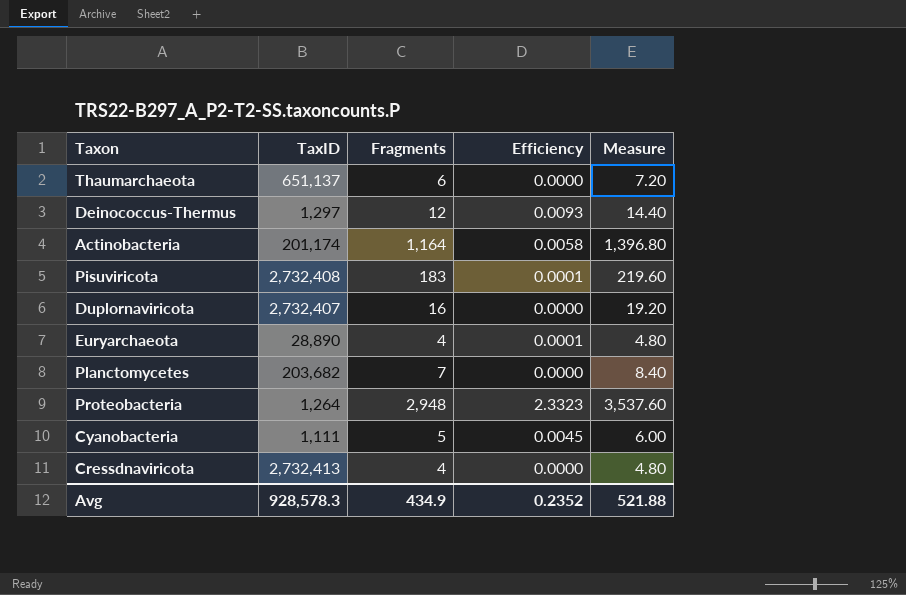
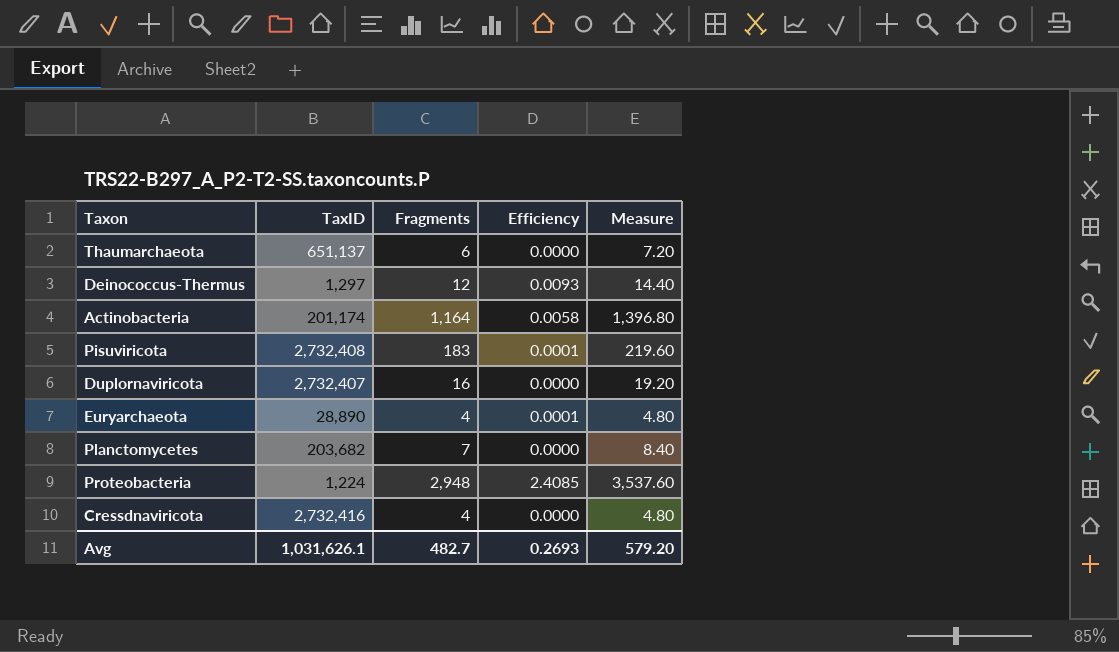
row Cyanobacteria: 1,111 | 5 | 0.0045 | 6.00 -> none
Proteobacteria | TaxID: 1,264 -> 1,224
Proteobacteria | Efficiency: 2.3323 -> 2.4085
Cressdnaviricota | TaxID: 2,732,413 -> 2,732,416
Avg | TaxID: 928,578.3 -> 1,031,626.1
Avg | Fragments: 434.9 -> 482.7
Avg | Efficiency: 0.2352 -> 0.2693
Avg | Measure: 521.88 -> 579.20

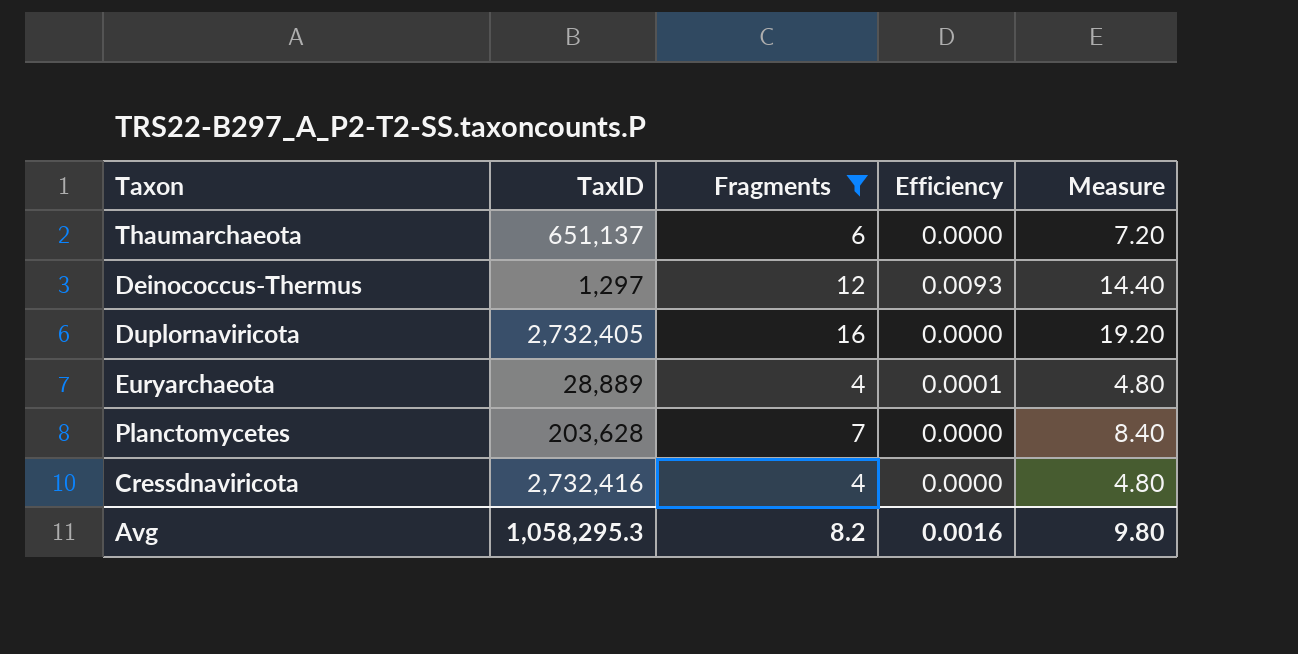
filter: none -> Fragments <= 16
Duplornaviricota | TaxID: 2,732,407 -> 2,732,405
Euryarchaeota | TaxID: 28,890 -> 28,889
Planctomycetes | TaxID: 203,682 -> 203,628
Avg | TaxID: 1,031,626.1 -> 1,058,295.3
Avg | Fragments: 482.7 -> 8.2
Avg | Efficiency: 0.2693 -> 0.0016
Avg | Measure: 579.20 -> 9.80

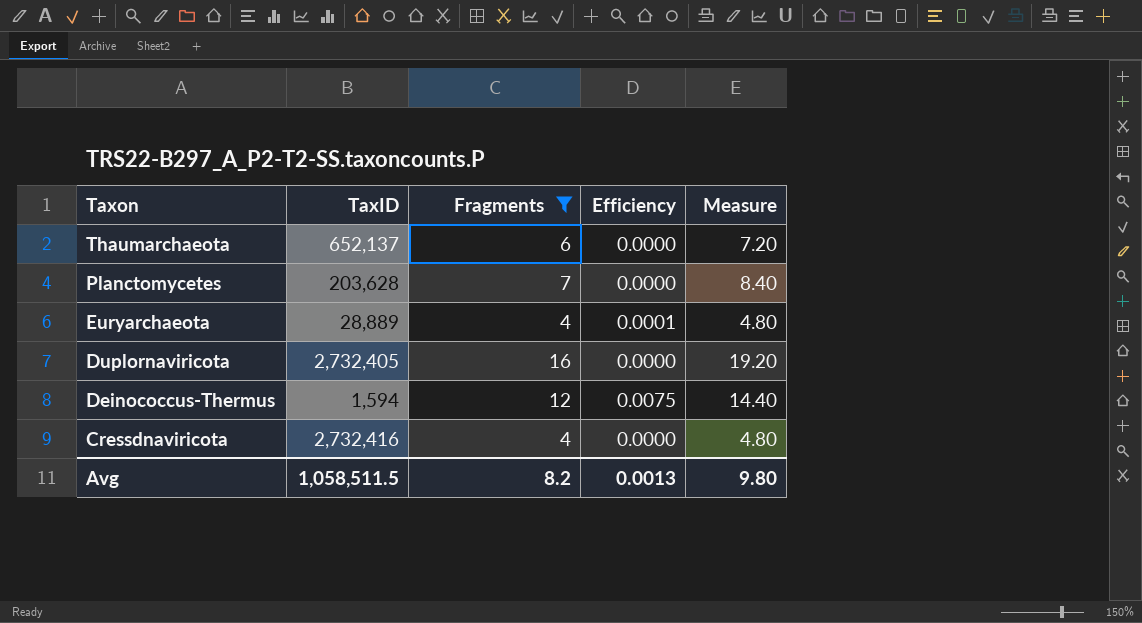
row order: none -> Taxon descending
Thaumarchaeota | TaxID: 651,137 -> 652,137
Deinococcus-Thermus | TaxID: 1,297 -> 1,594
Deinococcus-Thermus | Efficiency: 0.0093 -> 0.0075
Avg | TaxID: 1,058,295.3 -> 1,058,511.5
Avg | Efficiency: 0.0016 -> 0.0013

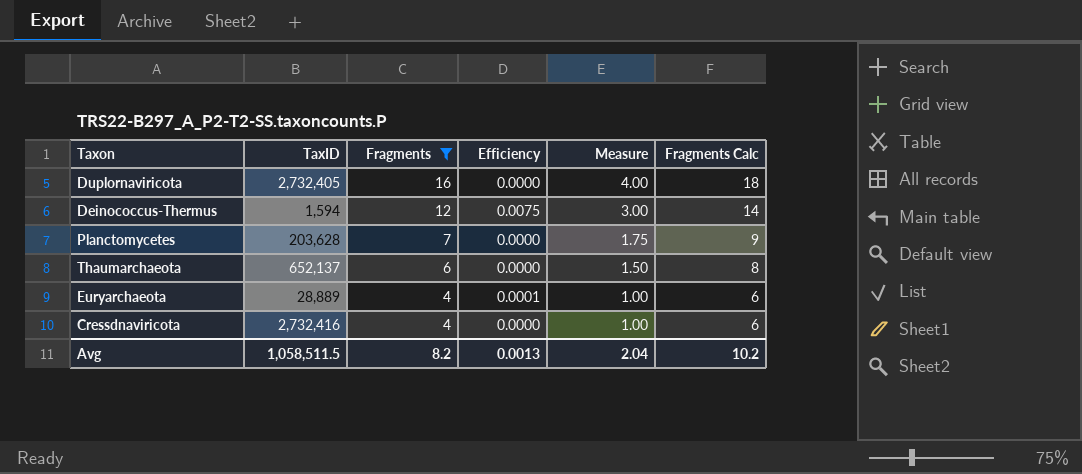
row order: Taxon descending -> Fragments descending
column Measure | formula: [Fragments] * 1.2 -> [Fragments] * 0.25
column Fragments Calc | formula: none -> [Fragments] + 2
Avg | Measure: 9.80 -> 2.04

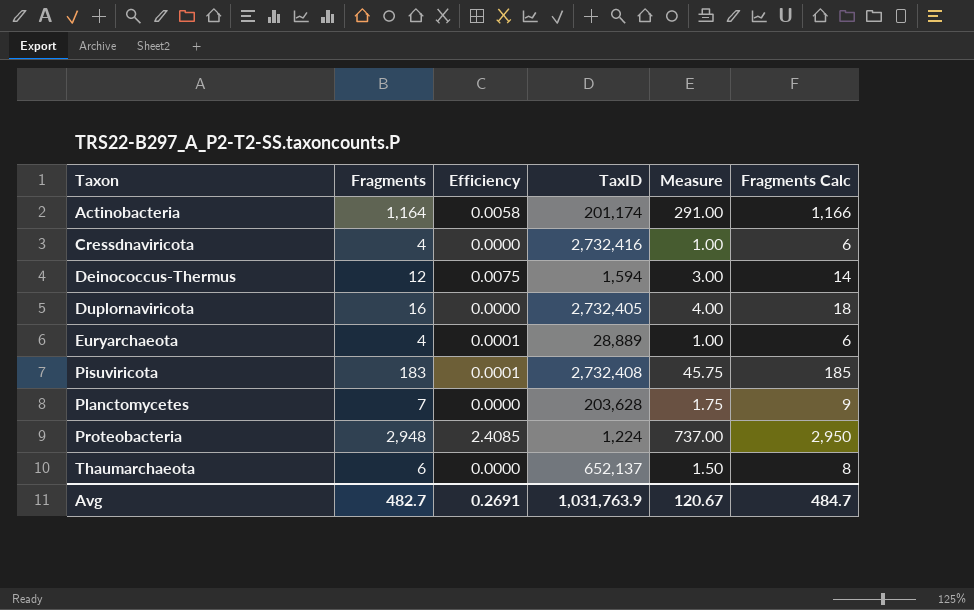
filter: Fragments <= 16 -> none
row order: Fragments descending -> Taxon ascending
column TaxID | position: 2 -> 4
Avg | Fragments: 8.2 -> 482.7
Avg | Efficiency: 0.0013 -> 0.2691
Avg | TaxID: 1,058,511.5 -> 1,031,763.9
Avg | Measure: 2.04 -> 120.67
Avg | Fragments Calc: 10.2 -> 484.7

